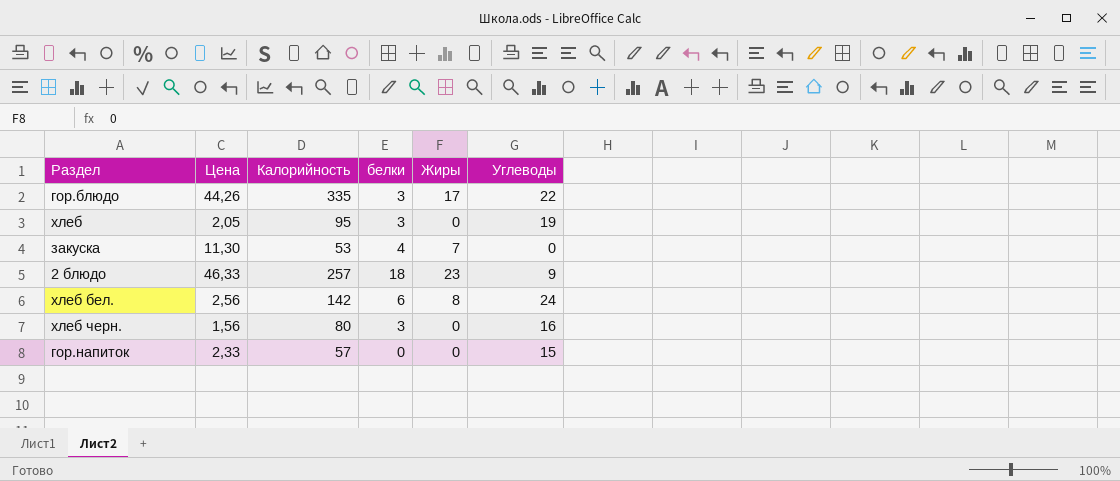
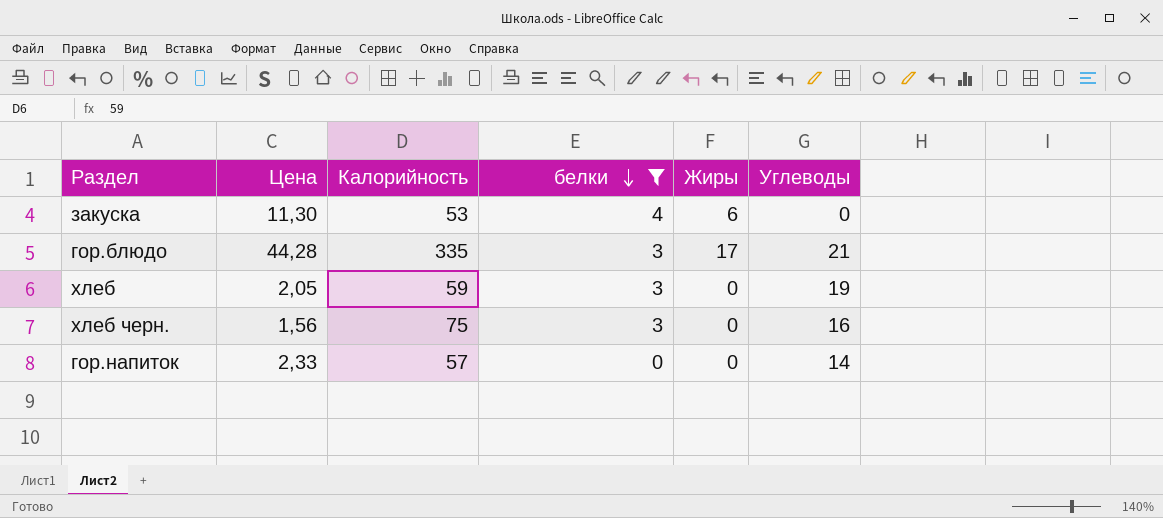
filter: none -> белки <= 4
row order: none -> белки descending
закуска | Жиры: 7 -> 6
гор.блюдо | Цена: 44,26 -> 44,28
гор.блюдо | Углеводы: 22 -> 21
хлеб | Калорийность: 95 -> 59
хлеб черн. | Калорийность: 80 -> 75
гор.напиток | Углеводы: 15 -> 14

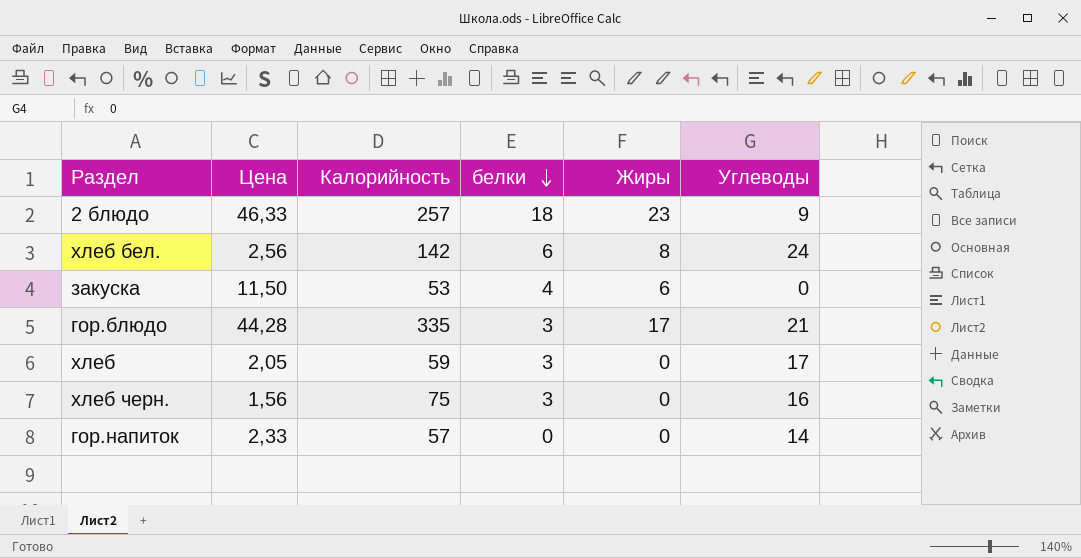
filter: белки <= 4 -> none
закуска | Цена: 11,30 -> 11,50
хлеб | Углеводы: 19 -> 17

